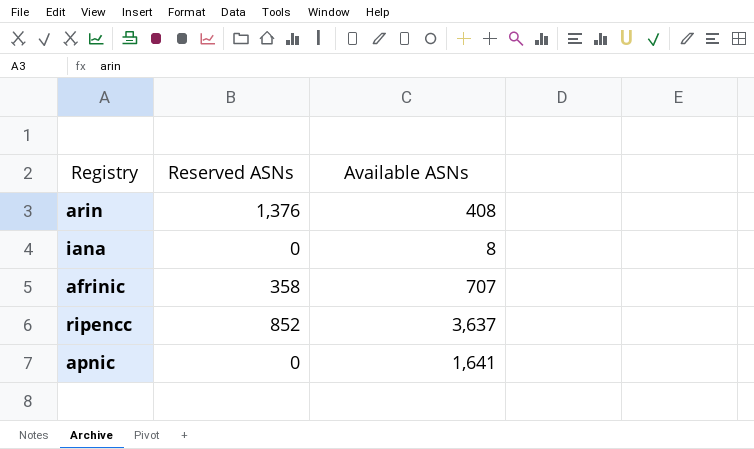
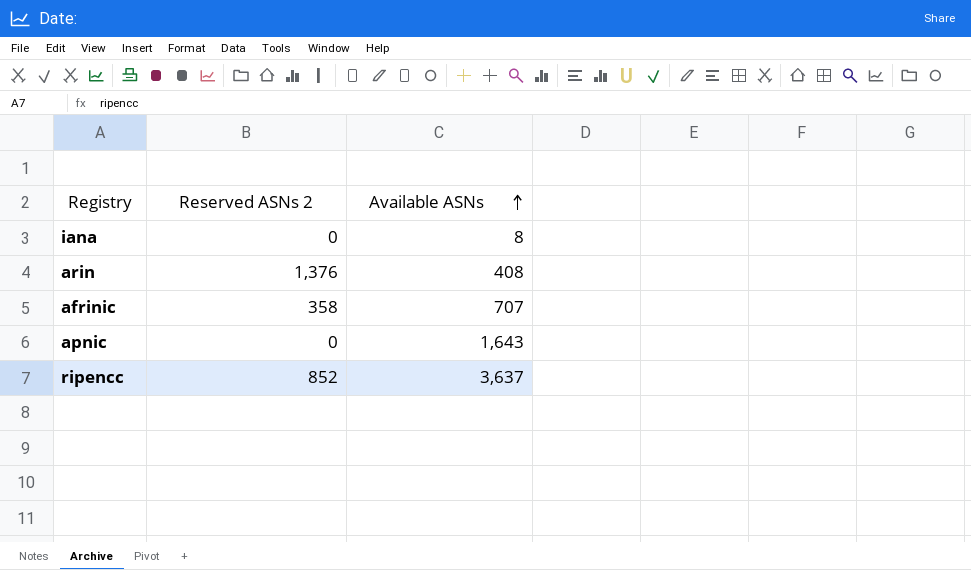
row order: none -> Available ASNs ascending
column name: Reserved ASNs -> Reserved ASNs 2
apnic | Available ASNs: 1,641 -> 1,643

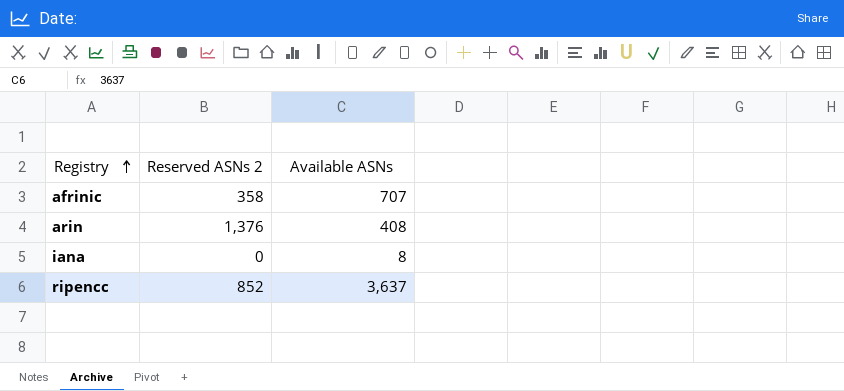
row order: Available ASNs ascending -> Registry ascending
row apnic: 0 | 1,643 -> none

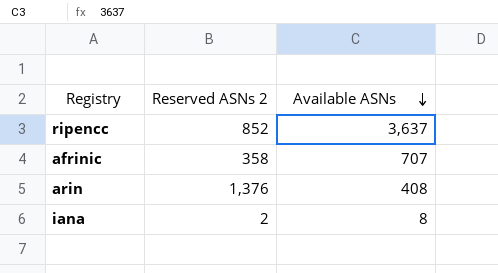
row order: Registry ascending -> Available ASNs descending
iana | Reserved ASNs 2: 0 -> 2

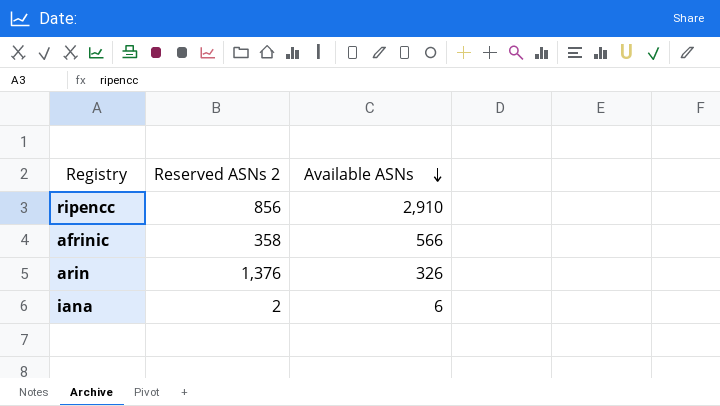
ripencc | Reserved ASNs 2: 852 -> 856
ripencc | Available ASNs: 3,637 -> 2,910
afrinic | Available ASNs: 707 -> 566
arin | Available ASNs: 408 -> 326
iana | Available ASNs: 8 -> 6

